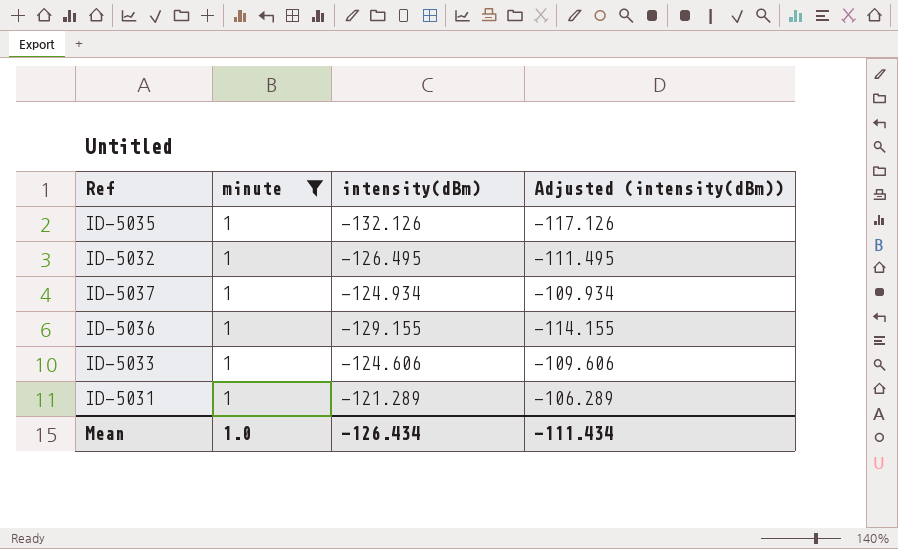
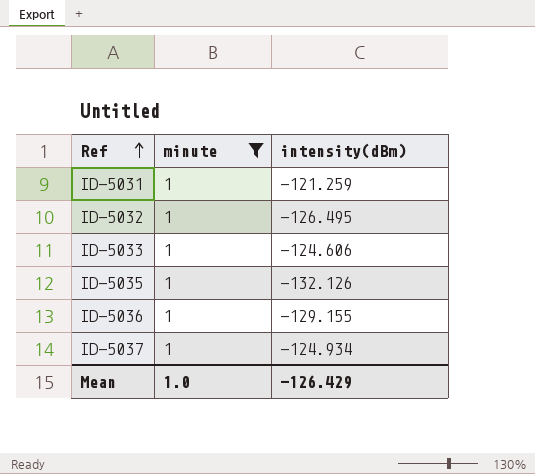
row order: none -> Ref ascending
column Adjusted (intensity(dBm)) | formula: [intensity(dBm)] + 15 -> none
ID-5031 | intensity(dBm): -121.289 -> -121.259
Mean | intensity(dBm): -126.434 -> -126.429

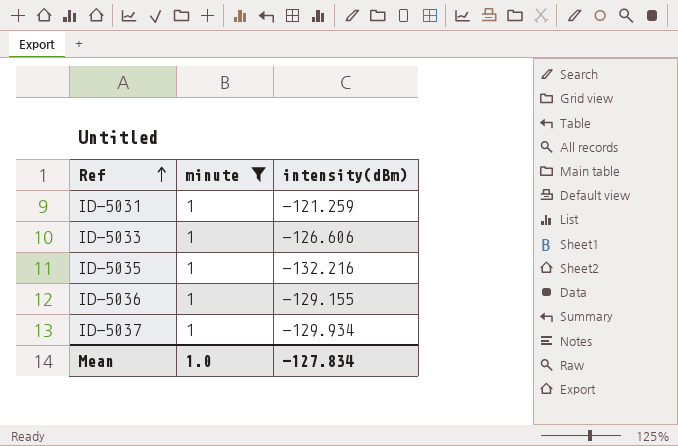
row ID-5032: 1 | -126.495 -> none
ID-5033 | intensity(dBm): -124.606 -> -126.606
ID-5035 | intensity(dBm): -132.126 -> -132.216
ID-5037 | intensity(dBm): -124.934 -> -129.934
Mean | intensity(dBm): -126.429 -> -127.834

